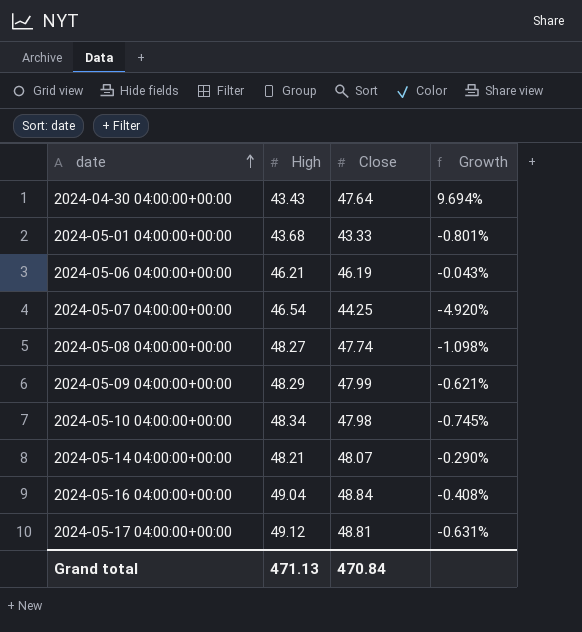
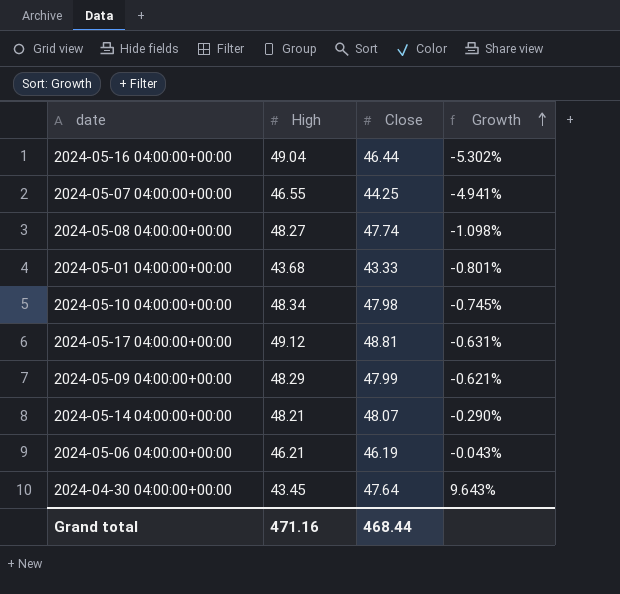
row order: date ascending -> Growth ascending
2024-05-16 04:00:00+00:00 | Close: 48.84 -> 46.44
2024-05-16 04:00:00+00:00 | Growth: -0.408% -> -5.302%
2024-05-07 04:00:00+00:00 | High: 46.54 -> 46.55
2024-05-07 04:00:00+00:00 | Growth: -4.920% -> -4.941%
2024-04-30 04:00:00+00:00 | High: 43.43 -> 43.45
2024-04-30 04:00:00+00:00 | Growth: 9.694% -> 9.643%
Grand total | High: 471.13 -> 471.16
Grand total | Close: 470.84 -> 468.44

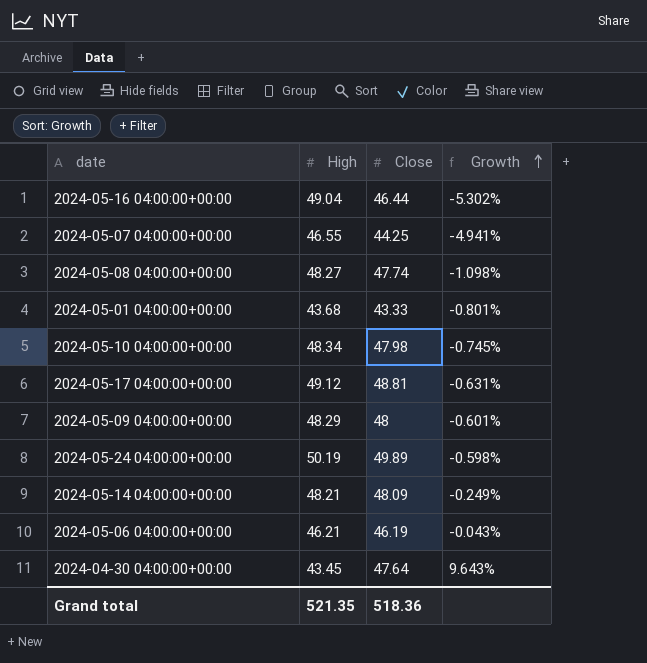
2024-05-09 04:00:00+00:00 | Close: 47.99 -> 48
2024-05-09 04:00:00+00:00 | Growth: -0.621% -> -0.601%
row 2024-05-24 04:00:00+00:00: none -> 50.19 | 49.89 | -0.598%
2024-05-14 04:00:00+00:00 | Close: 48.07 -> 48.09
2024-05-14 04:00:00+00:00 | Growth: -0.290% -> -0.249%
Grand total | High: 471.16 -> 521.35
Grand total | Close: 468.44 -> 518.36

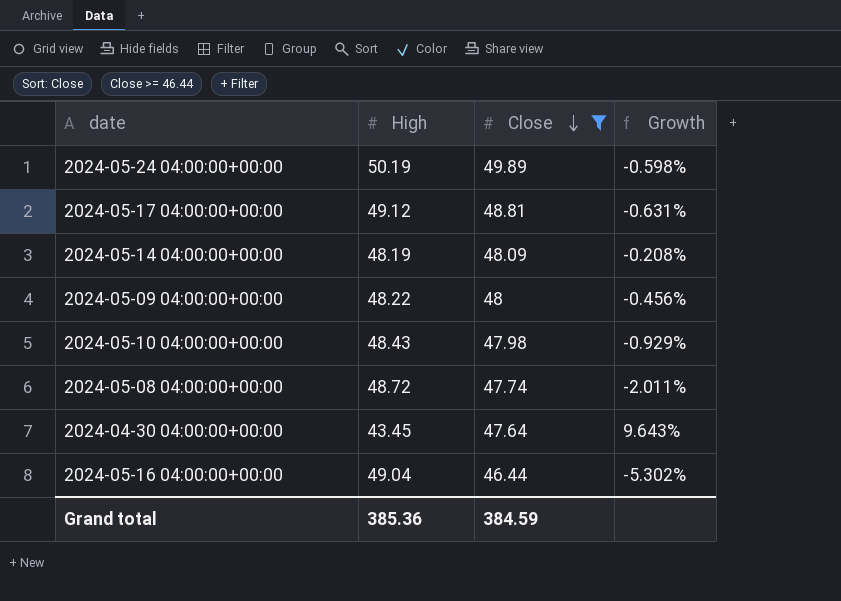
filter: none -> Close >= 46.44
row order: Growth ascending -> Close descending
2024-05-14 04:00:00+00:00 | High: 48.21 -> 48.19
2024-05-14 04:00:00+00:00 | Growth: -0.249% -> -0.208%
2024-05-09 04:00:00+00:00 | High: 48.29 -> 48.22
2024-05-09 04:00:00+00:00 | Growth: -0.601% -> -0.456%
2024-05-10 04:00:00+00:00 | High: 48.34 -> 48.43
2024-05-10 04:00:00+00:00 | Growth: -0.745% -> -0.929%
2024-05-08 04:00:00+00:00 | High: 48.27 -> 48.72
2024-05-08 04:00:00+00:00 | Growth: -1.098% -> -2.011%
Grand total | High: 521.35 -> 385.36
Grand total | Close: 518.36 -> 384.59

